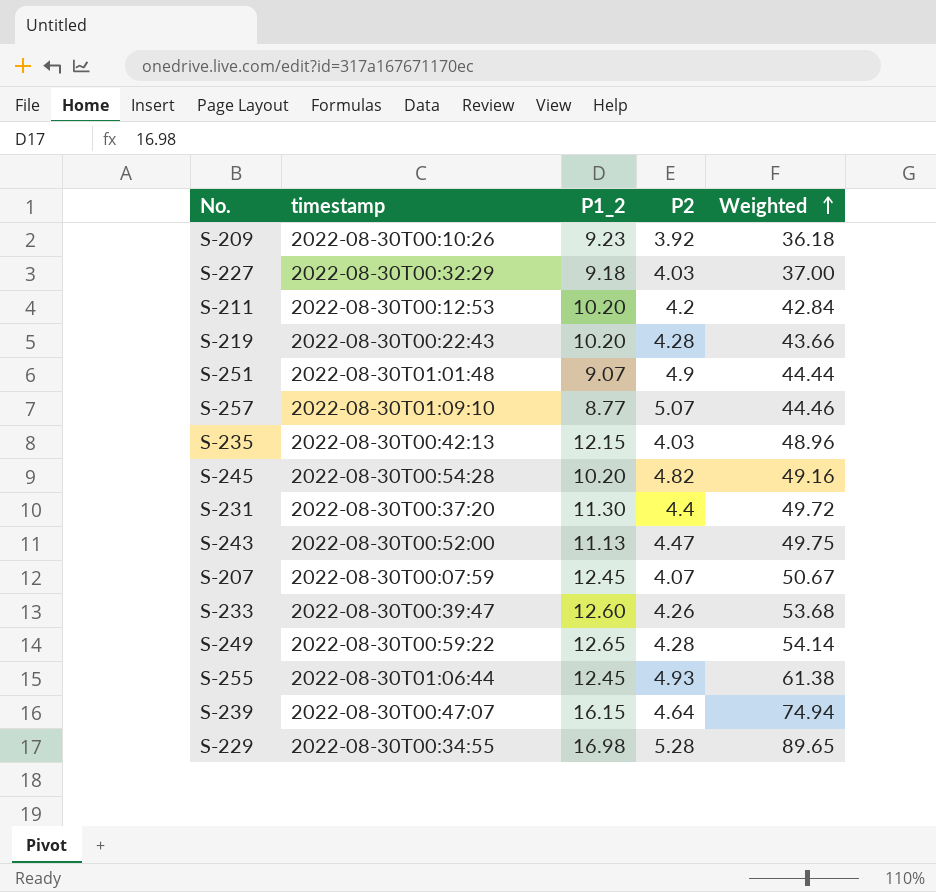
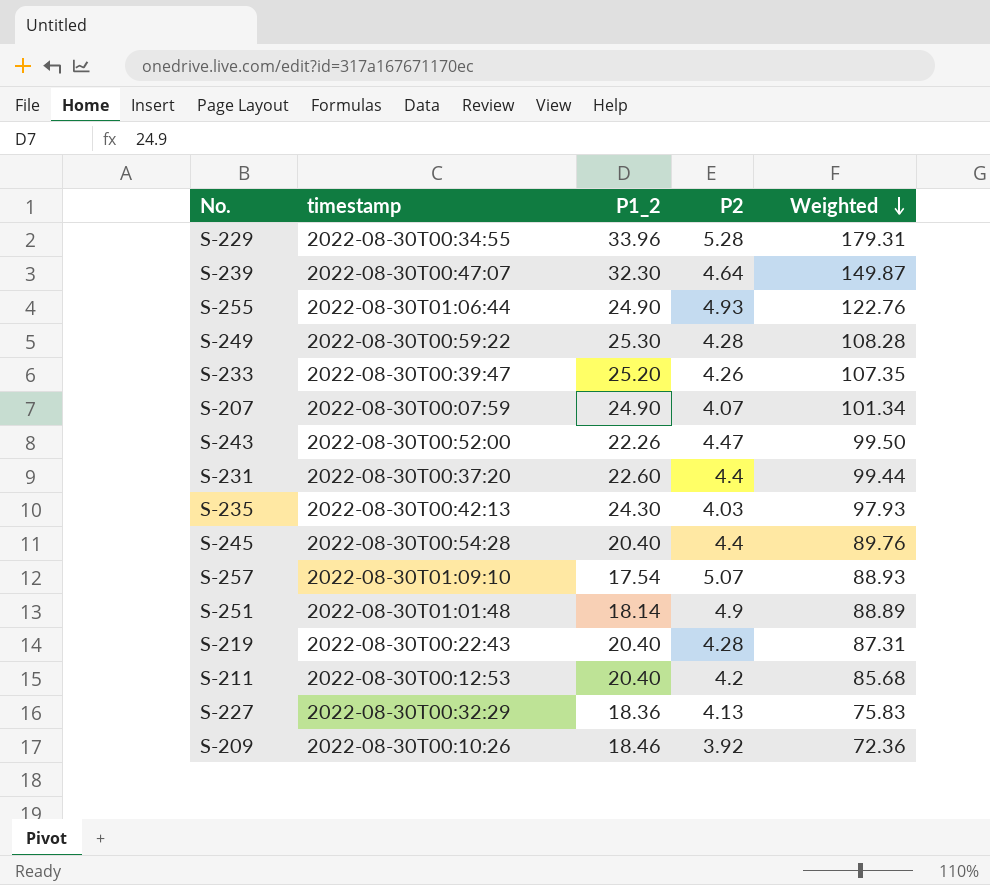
row order: Weighted ascending -> Weighted descending
S-229 | P1_2: 16.98 -> 33.96
S-229 | Weighted: 89.65 -> 179.31
S-239 | P1_2: 16.15 -> 32.30
S-239 | Weighted: 74.94 -> 149.87
S-255 | P1_2: 12.45 -> 24.90
S-255 | Weighted: 61.38 -> 122.76
S-249 | P1_2: 12.65 -> 25.30
S-249 | Weighted: 54.14 -> 108.28
S-233 | P1_2: 12.60 -> 25.20
S-233 | Weighted: 53.68 -> 107.35
S-207 | P1_2: 12.45 -> 24.90
S-207 | Weighted: 50.67 -> 101.34
S-243 | P1_2: 11.13 -> 22.26
S-243 | Weighted: 49.75 -> 99.50
S-231 | P1_2: 11.30 -> 22.60
S-231 | Weighted: 49.72 -> 99.44
S-235 | P1_2: 12.15 -> 24.30
S-235 | Weighted: 48.96 -> 97.93
S-245 | P1_2: 10.20 -> 20.40
S-245 | P2: 4.82 -> 4.4
S-245 | Weighted: 49.16 -> 89.76
S-257 | P1_2: 8.77 -> 17.54
S-257 | Weighted: 44.46 -> 88.93
S-251 | P1_2: 9.07 -> 18.14
S-251 | Weighted: 44.44 -> 88.89
S-219 | P1_2: 10.20 -> 20.40
S-219 | Weighted: 43.66 -> 87.31
S-211 | P1_2: 10.20 -> 20.40
S-211 | Weighted: 42.84 -> 85.68
S-227 | P1_2: 9.18 -> 18.36
S-227 | P2: 4.03 -> 4.13
S-227 | Weighted: 37.00 -> 75.83
S-209 | P1_2: 9.23 -> 18.46
S-209 | Weighted: 36.18 -> 72.36

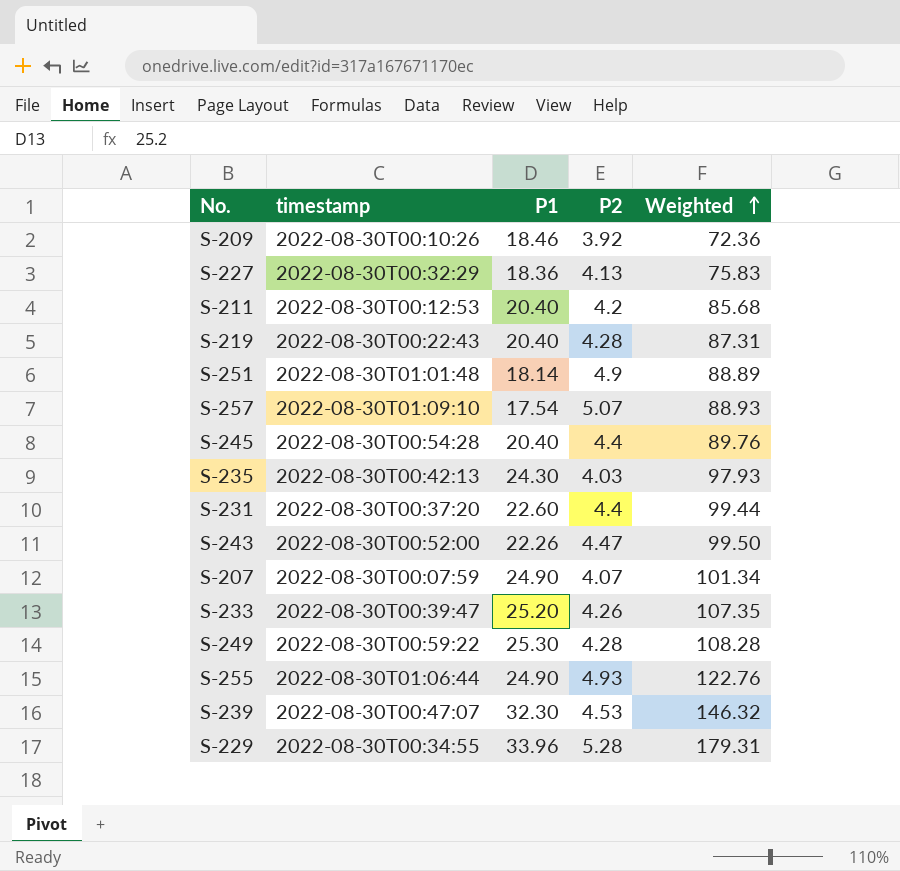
row order: Weighted descending -> Weighted ascending
column name: P1_2 -> P1
S-239 | P2: 4.64 -> 4.53
S-239 | Weighted: 149.87 -> 146.32

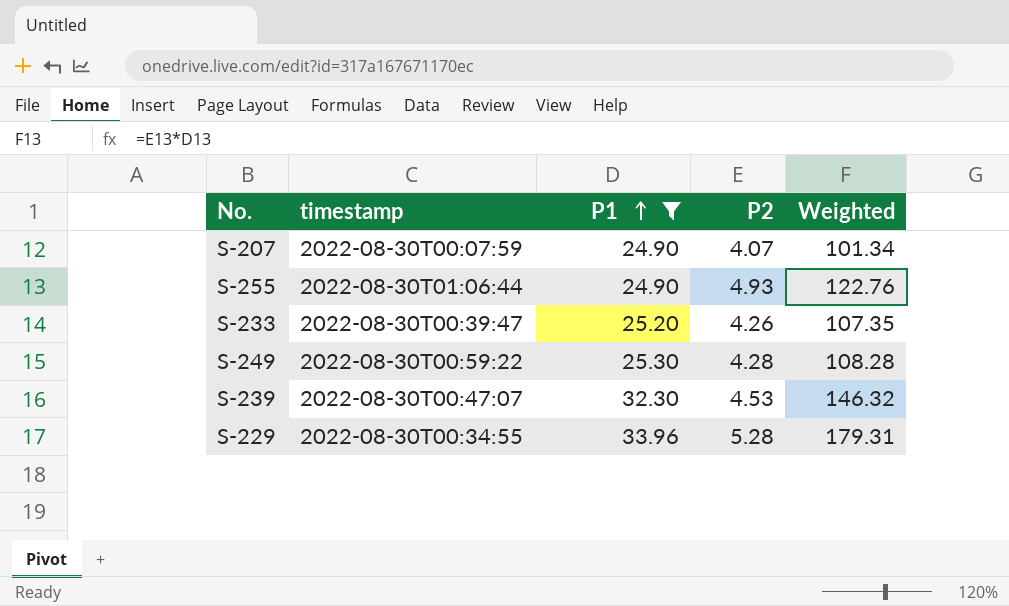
filter: none -> P1 >= 24.90
row order: Weighted ascending -> P1 ascending

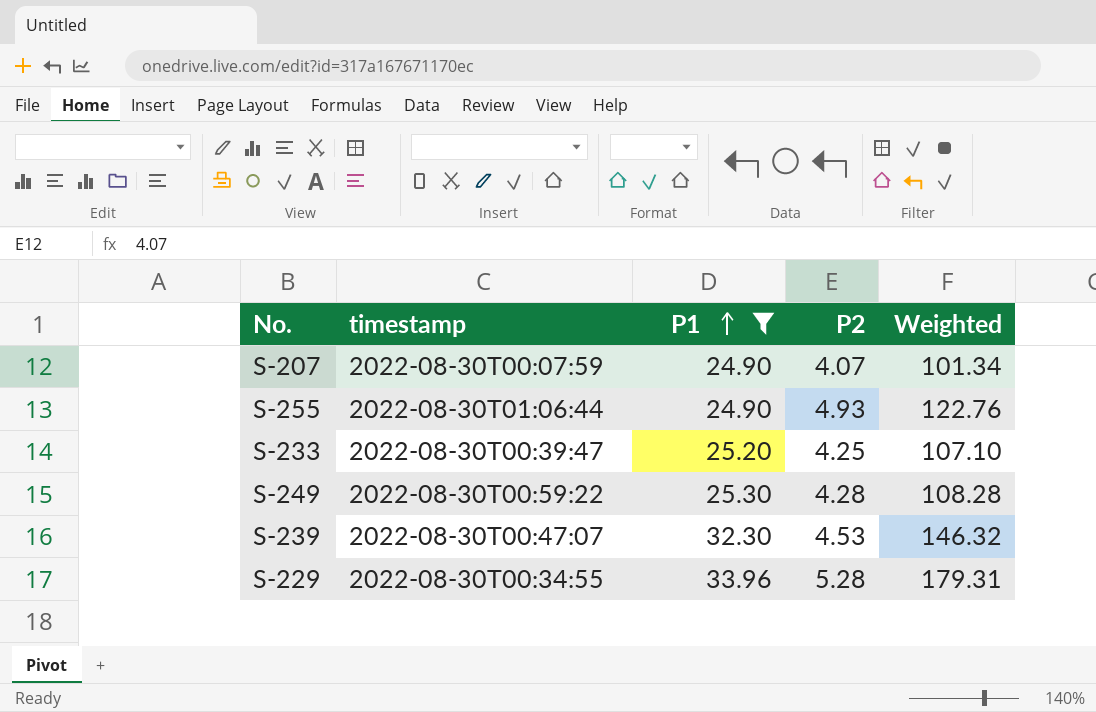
S-233 | P2: 4.26 -> 4.25
S-233 | Weighted: 107.35 -> 107.10

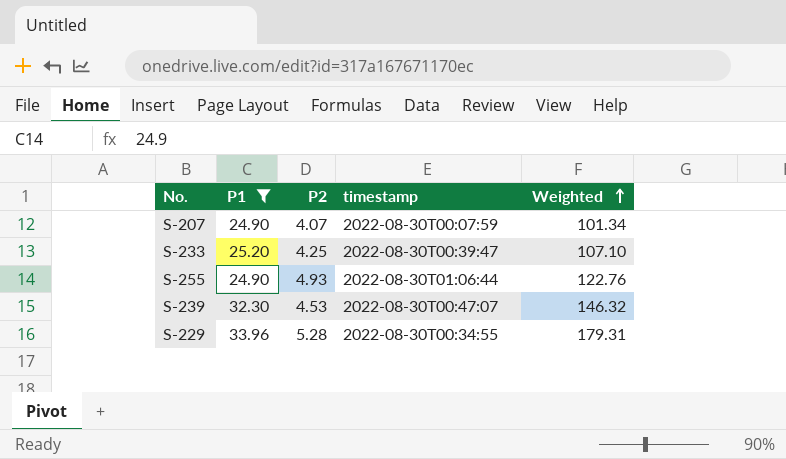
row order: P1 ascending -> Weighted ascending
column timestamp | position: 2 -> 4
row S-249: 2022-08-30T00:59:22 | 25.30 | 4.28 | 108.28 -> none

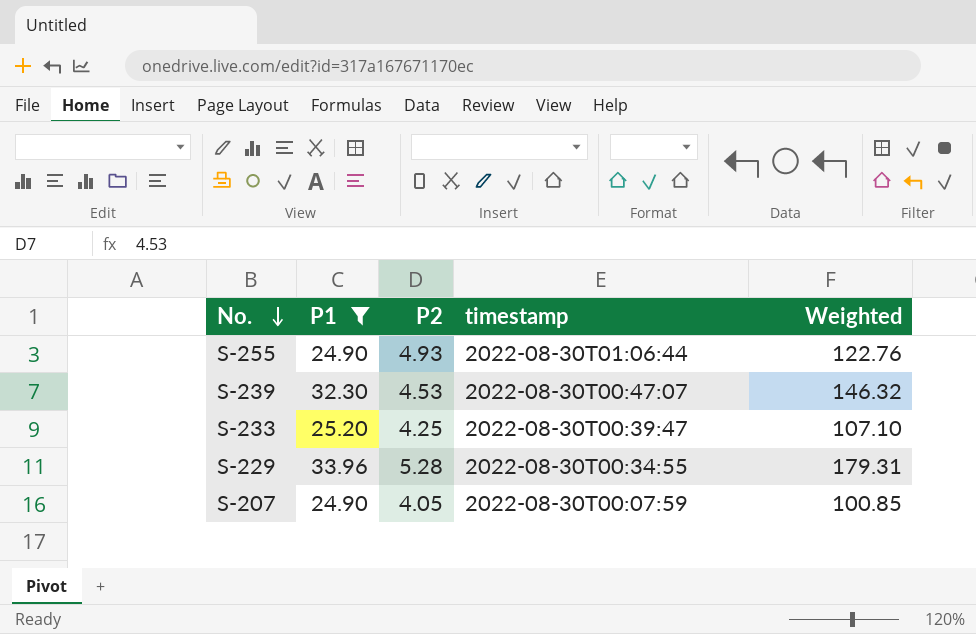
row order: Weighted ascending -> No. descending
S-207 | P2: 4.07 -> 4.05
S-207 | Weighted: 101.34 -> 100.85

